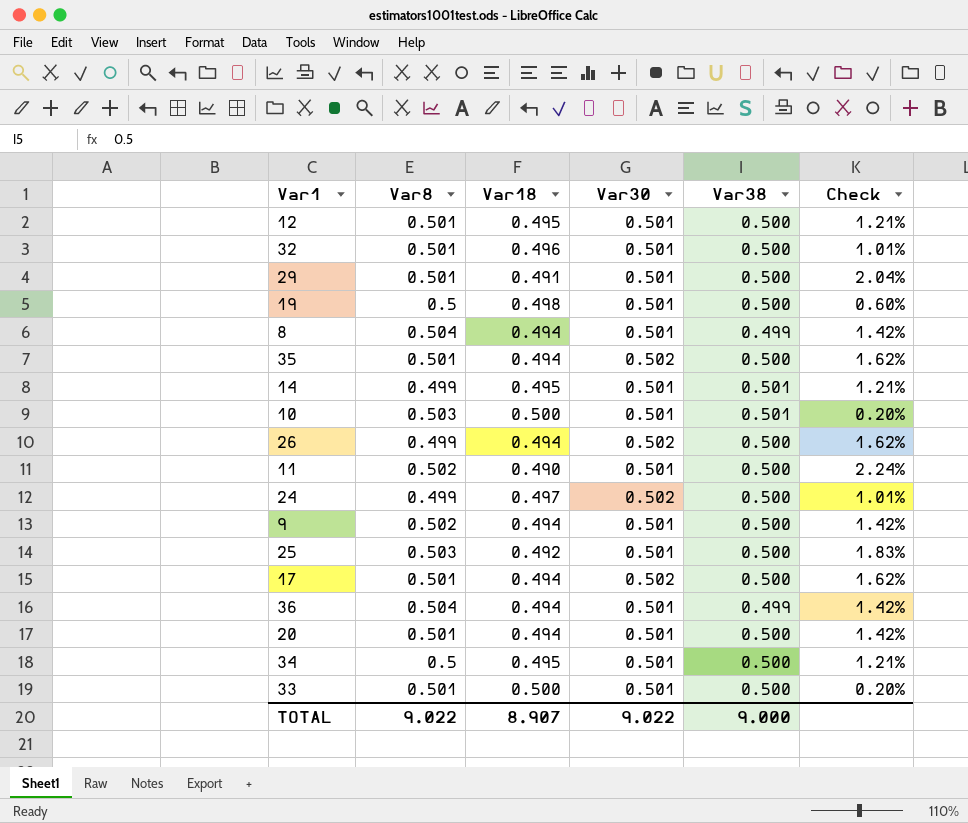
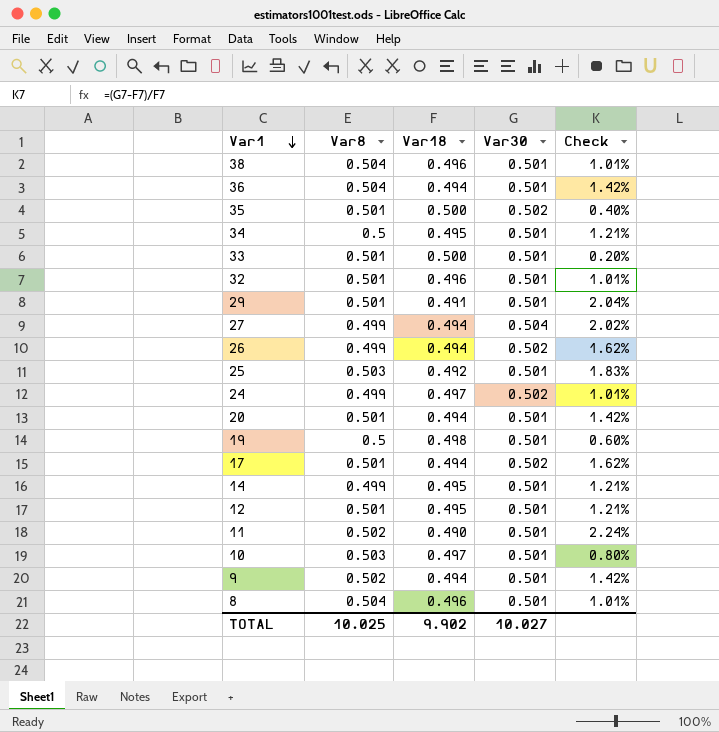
row order: none -> Var1 descending
column Var38 | position: 5 -> none
row 38: none -> 0.504 | 0.496 | 0.501 | 1.01%
35 | Var18: 0.494 -> 0.500
35 | Check: 1.62% -> 0.40%
row 27: none -> 0.499 | 0.494 | 0.504 | 2.02%
10 | Var18: 0.500 -> 0.497
10 | Check: 0.20% -> 0.80%
8 | Var18: 0.494 -> 0.496
8 | Check: 1.42% -> 1.01%
TOTAL | Var8: 9.022 -> 10.025
TOTAL | Var18: 8.907 -> 9.902
TOTAL | Var30: 9.022 -> 10.027

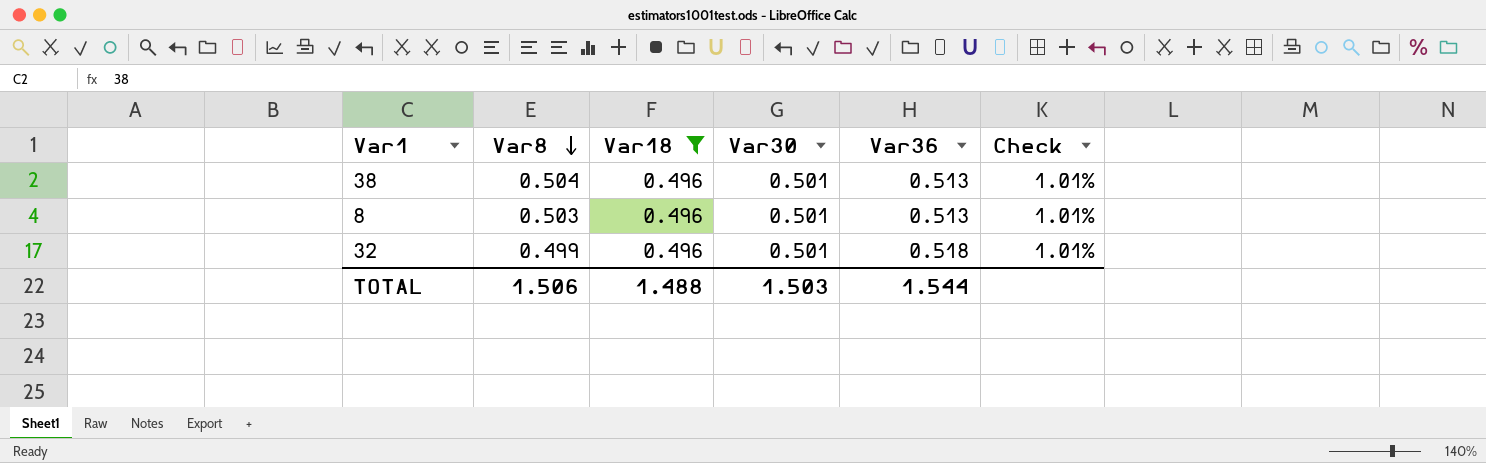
filter: none -> Var18 = 0.496
row order: Var1 descending -> Var8 descending
column Var36 | position: none -> 5
8 | Var8: 0.504 -> 0.503
32 | Var8: 0.501 -> 0.499
TOTAL | Var8: 10.025 -> 1.506
TOTAL | Var18: 9.902 -> 1.488
TOTAL | Var30: 10.027 -> 1.503

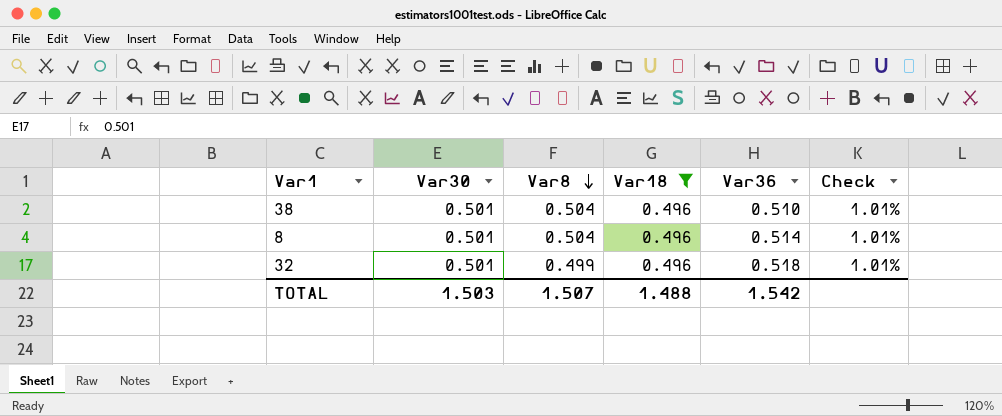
column Var30 | position: 4 -> 2
38 | Var36: 0.513 -> 0.510
8 | Var8: 0.503 -> 0.504
8 | Var36: 0.513 -> 0.514
TOTAL | Var8: 1.506 -> 1.507
TOTAL | Var36: 1.544 -> 1.542

